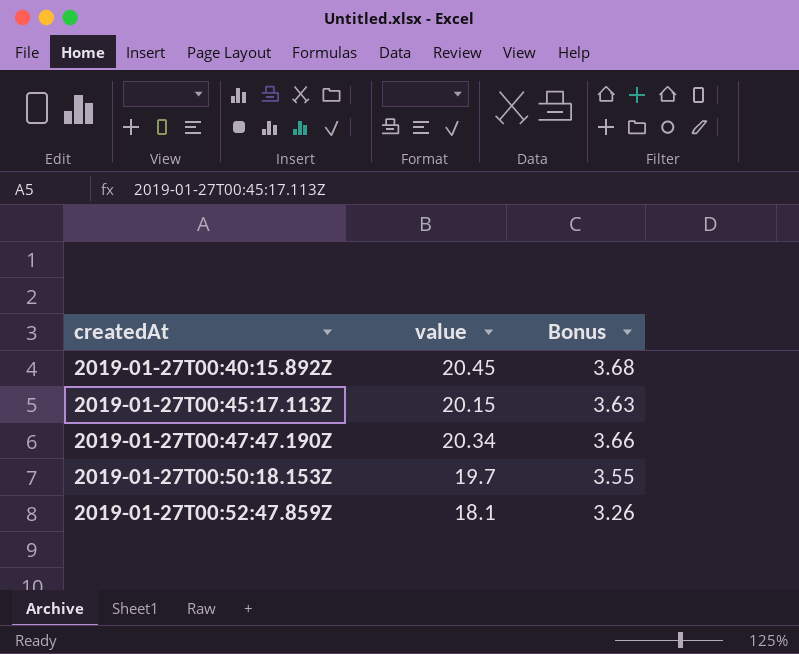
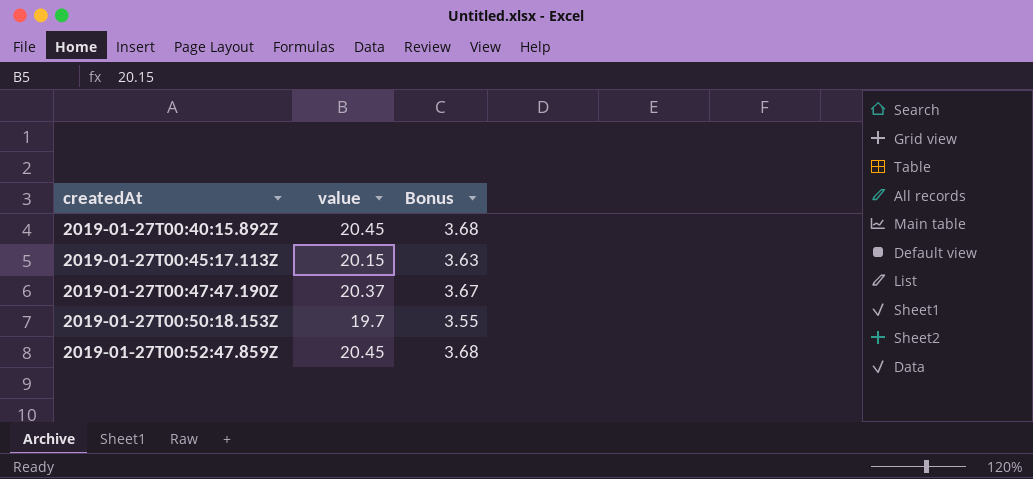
2019-01-27T00:47:47.190Z | value: 20.34 -> 20.37
2019-01-27T00:47:47.190Z | Bonus: 3.66 -> 3.67
2019-01-27T00:52:47.859Z | value: 18.1 -> 20.45
2019-01-27T00:52:47.859Z | Bonus: 3.26 -> 3.68

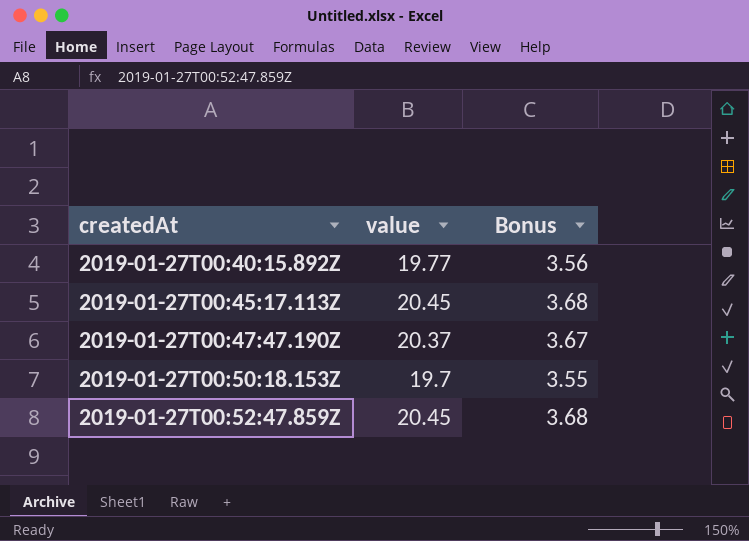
2019-01-27T00:40:15.892Z | value: 20.45 -> 19.77
2019-01-27T00:40:15.892Z | Bonus: 3.68 -> 3.56
2019-01-27T00:45:17.113Z | value: 20.15 -> 20.45
2019-01-27T00:45:17.113Z | Bonus: 3.63 -> 3.68

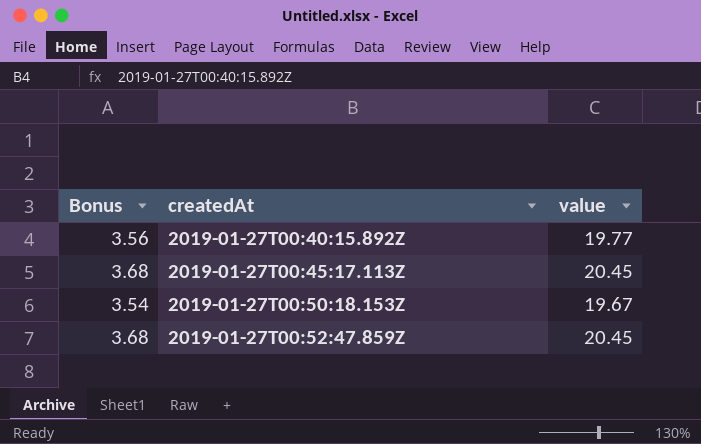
column Bonus | position: 3 -> 1
row 2019-01-27T00:47:47.190Z: 20.37 | 3.67 -> none
2019-01-27T00:50:18.153Z | Bonus: 3.55 -> 3.54
2019-01-27T00:50:18.153Z | value: 19.7 -> 19.67

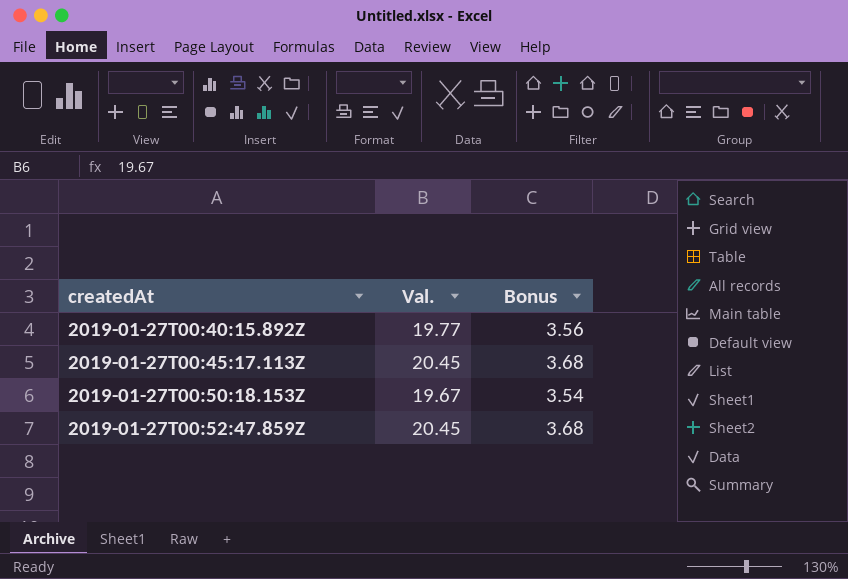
column name: value -> Val.
column Bonus | position: 1 -> 3

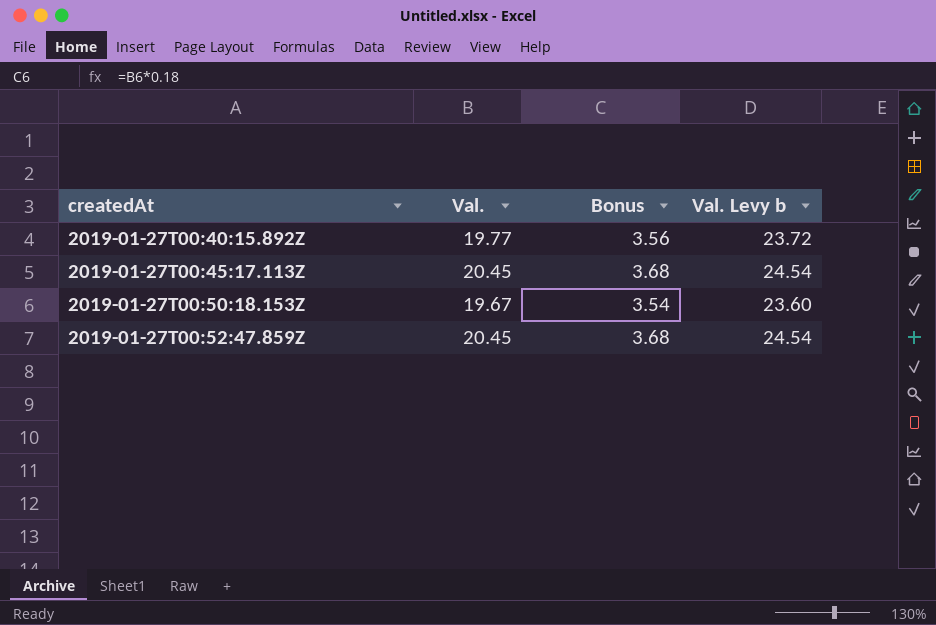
column Val. Levy b | formula: none -> [Val.] * 1.2

